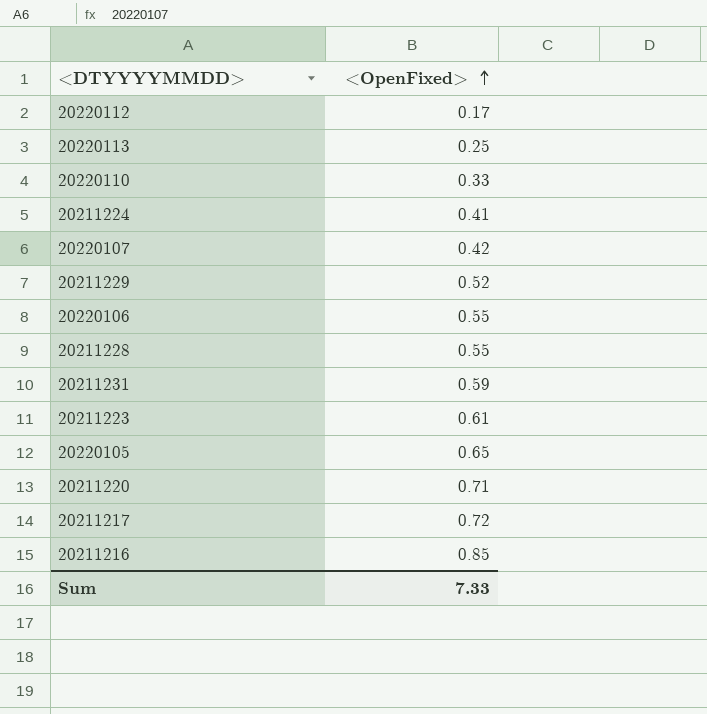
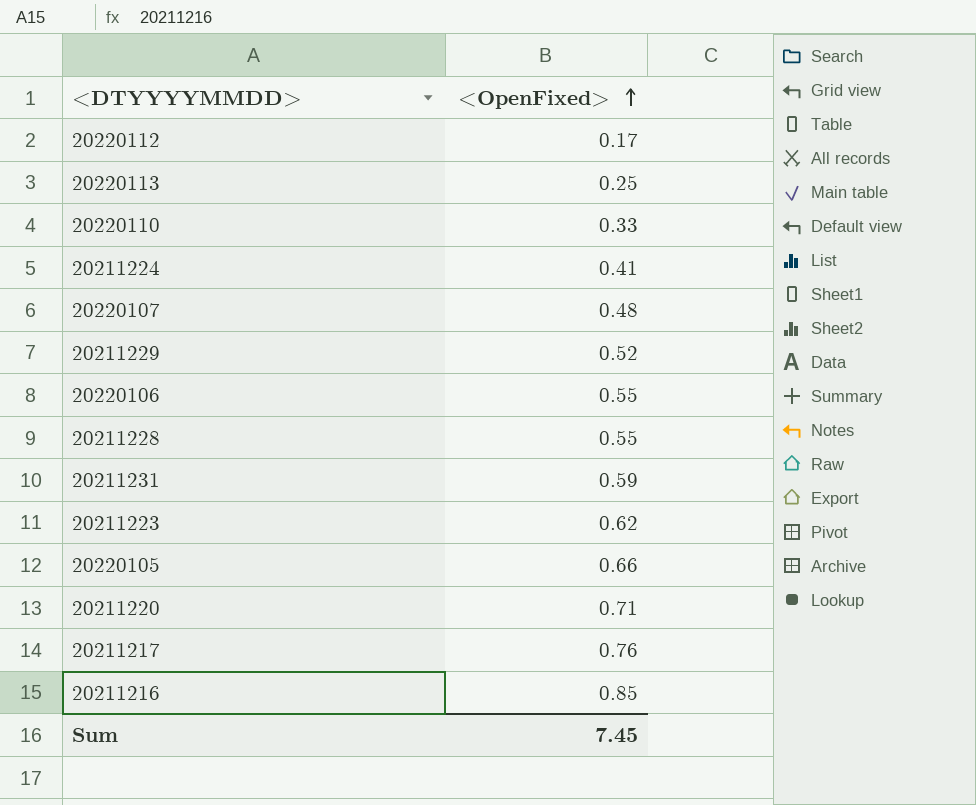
20220107 | <OpenFixed>: 0.42 -> 0.48
20211223 | <OpenFixed>: 0.61 -> 0.62
20220105 | <OpenFixed>: 0.65 -> 0.66
20211217 | <OpenFixed>: 0.72 -> 0.76
Sum | <OpenFixed>: 7.33 -> 7.45

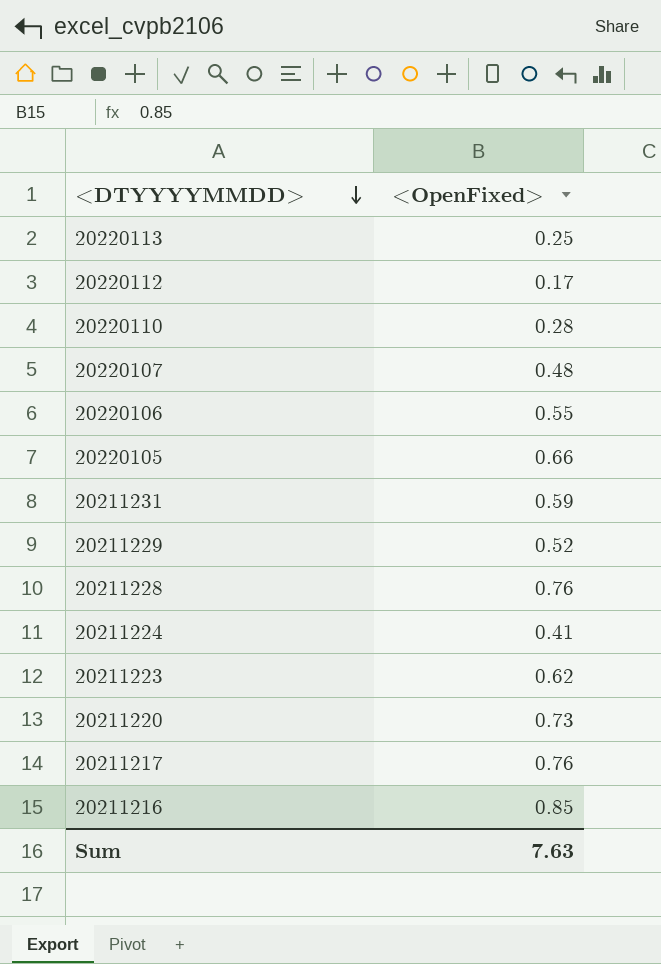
row order: <OpenFixed> ascending -> <DTYYYYMMDD> descending
20220110 | <OpenFixed>: 0.33 -> 0.28
20211228 | <OpenFixed>: 0.55 -> 0.76
20211220 | <OpenFixed>: 0.71 -> 0.73
Sum | <OpenFixed>: 7.45 -> 7.63

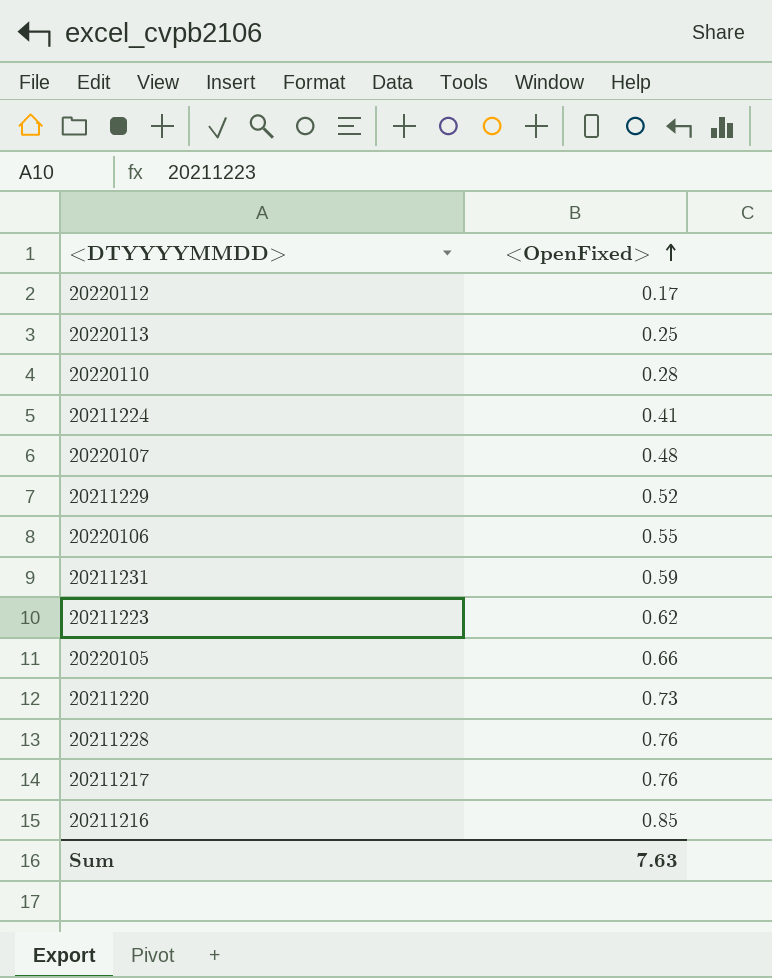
row order: <DTYYYYMMDD> descending -> <OpenFixed> ascending

